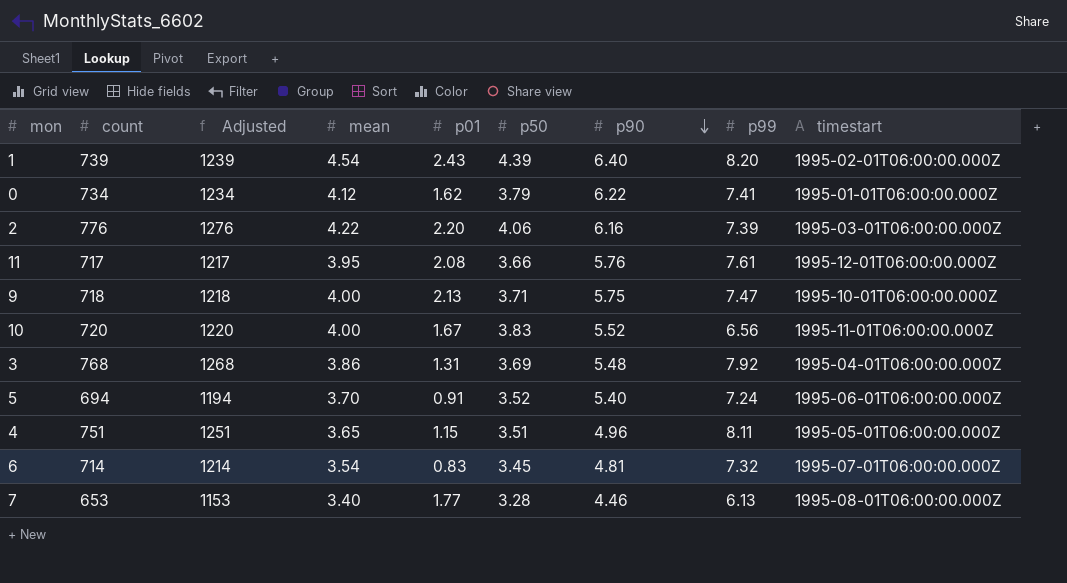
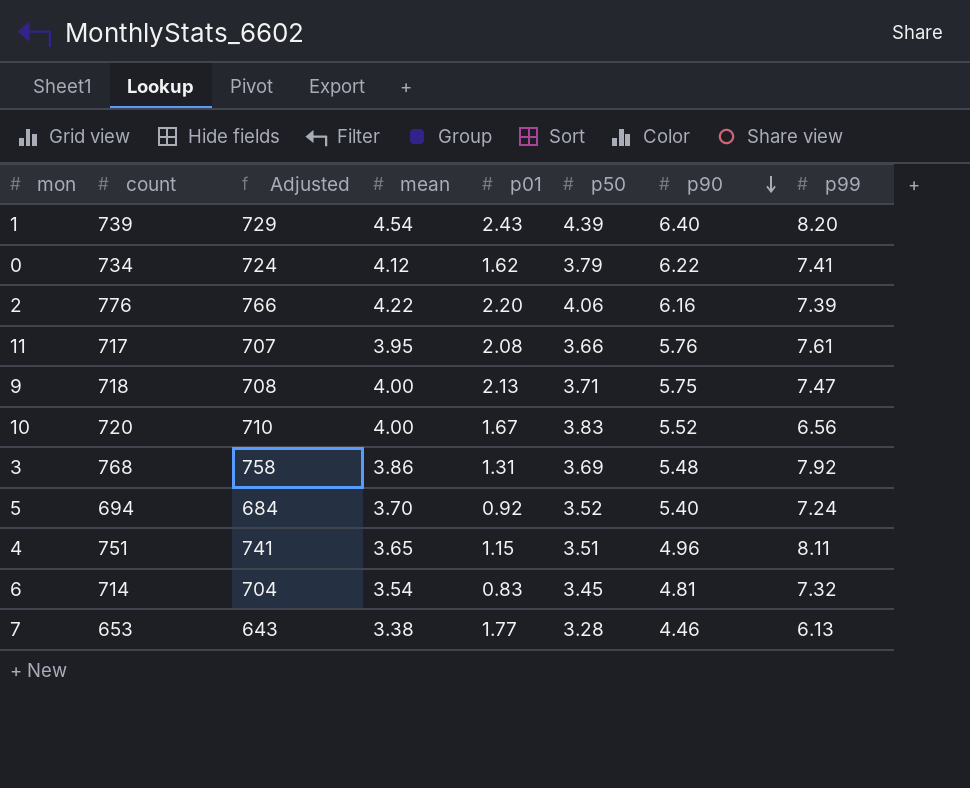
column timestart | position: 9 -> none
column Adjusted | formula: [count] + 500 -> [count] - 10
5 | p01: 0.91 -> 0.92
7 | mean: 3.40 -> 3.38

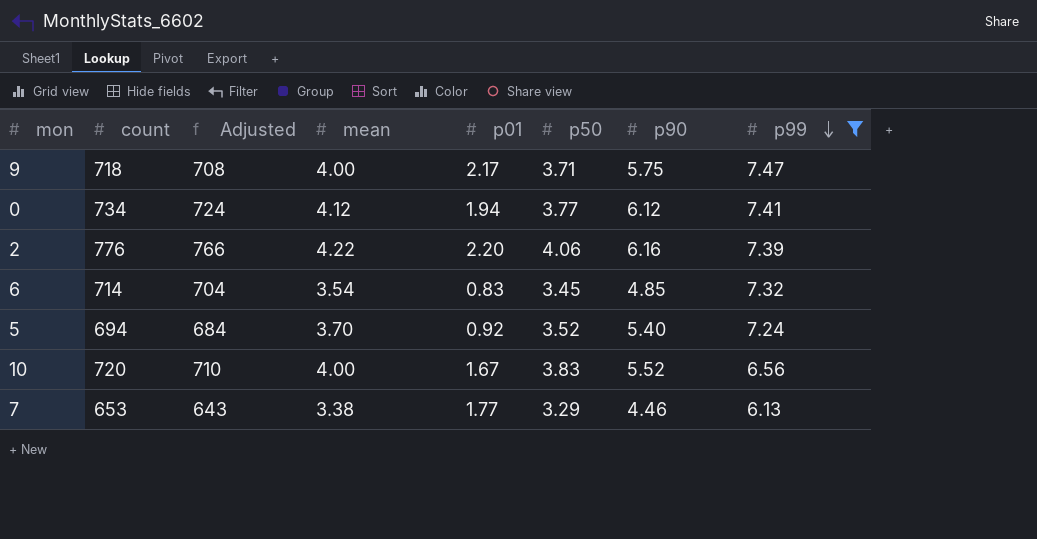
filter: none -> p99 <= 7.47
row order: p90 descending -> p99 descending
9 | p01: 2.13 -> 2.17
0 | p01: 1.62 -> 1.94
0 | p50: 3.79 -> 3.77
0 | p90: 6.22 -> 6.12
6 | p90: 4.81 -> 4.85
7 | p50: 3.28 -> 3.29

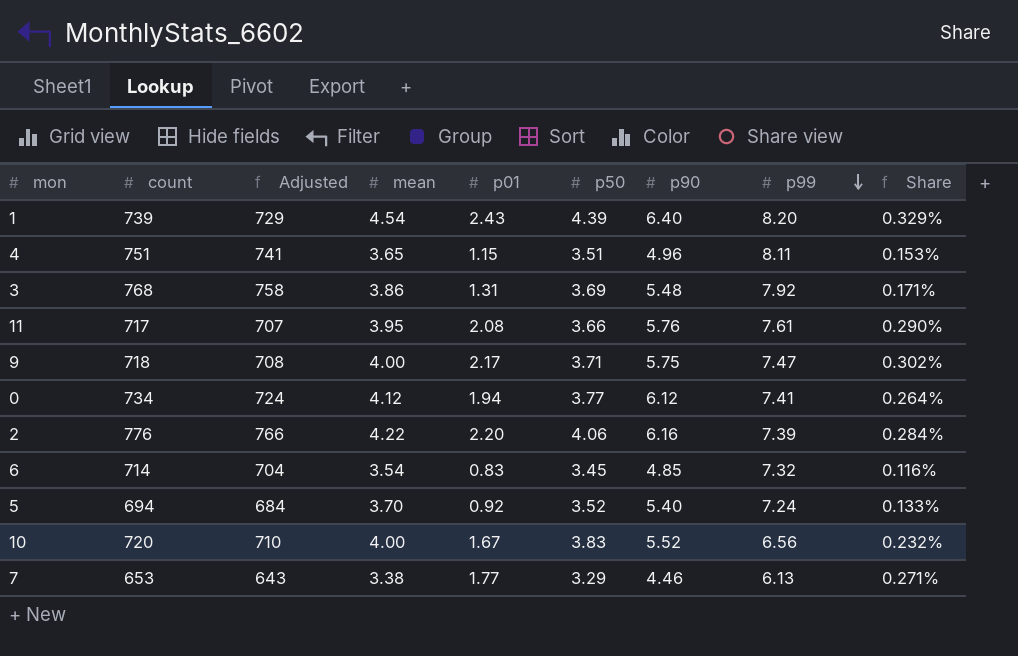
filter: p99 <= 7.47 -> none
column Share | formula: none -> [p01] / [count]

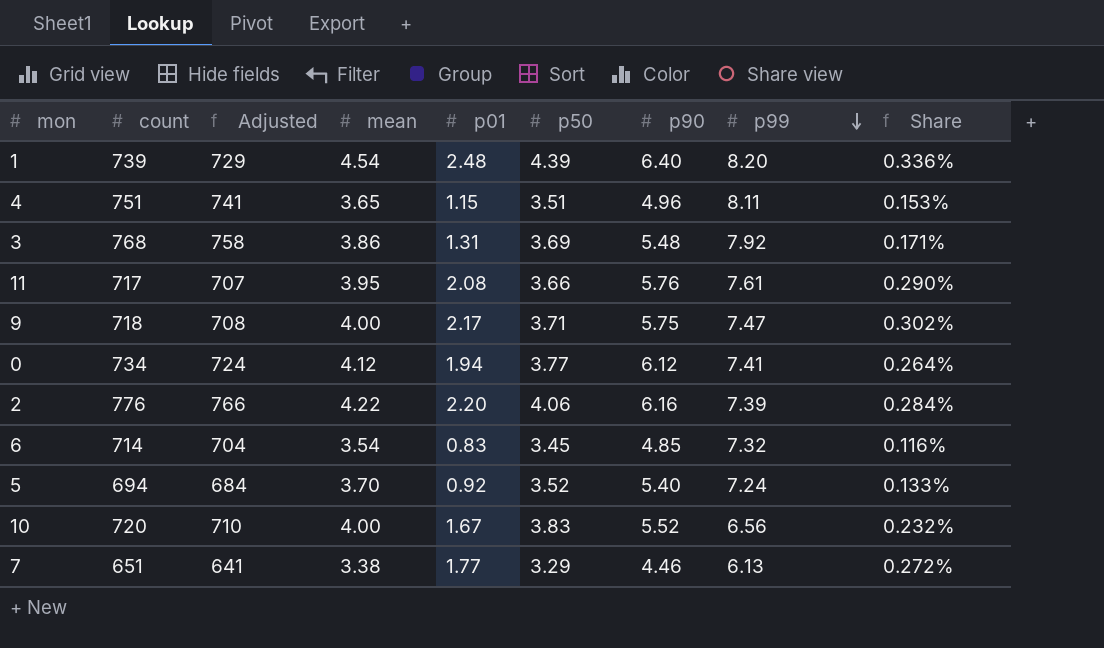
1 | p01: 2.43 -> 2.48
1 | Share: 0.329% -> 0.336%
7 | count: 653 -> 651
7 | Adjusted: 643 -> 641
7 | Share: 0.271% -> 0.272%

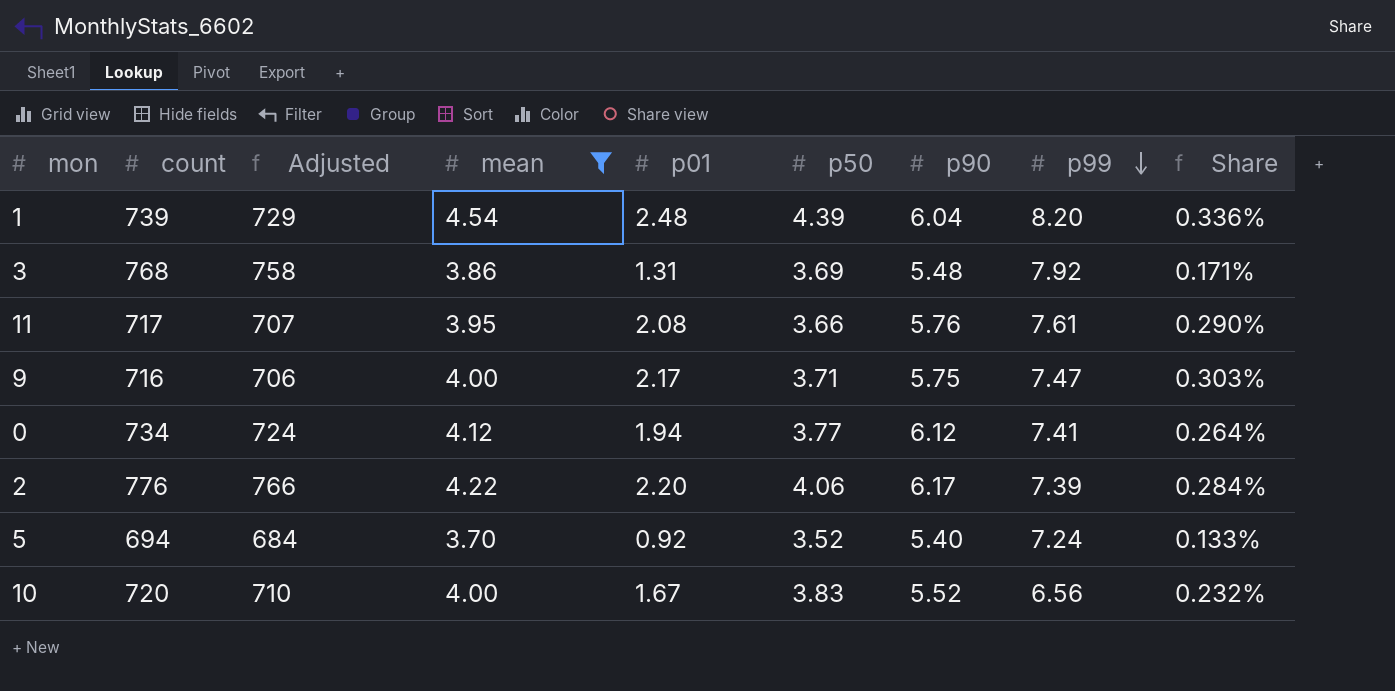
filter: none -> mean >= 3.70
1 | p90: 6.40 -> 6.04
9 | count: 718 -> 716
9 | Adjusted: 708 -> 706
9 | Share: 0.302% -> 0.303%
2 | p90: 6.16 -> 6.17

